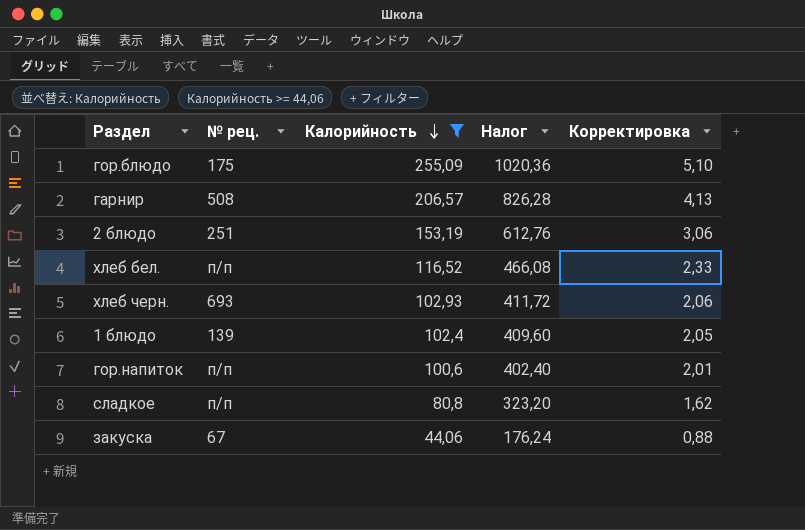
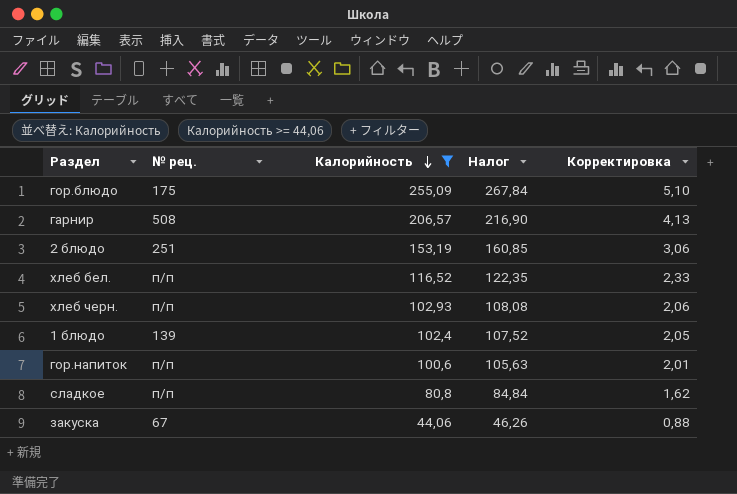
column Налог | formula: [Калорийность] * 4 -> [Калорийность] * 1,05
хлеб черн. | № рец.: 693 -> п/п

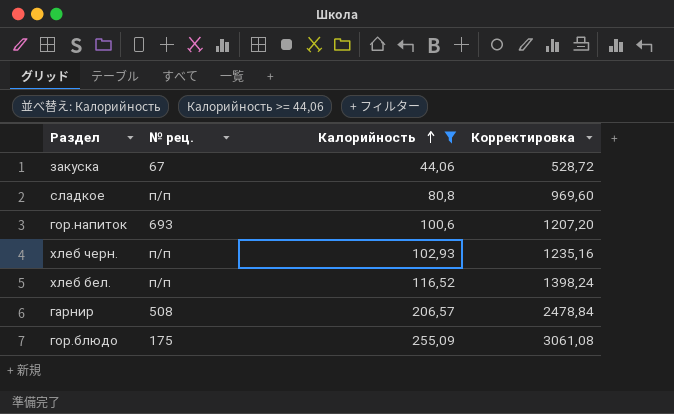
row order: Калорийность descending -> Калорийность ascending
column Налог | formula: [Калорийность] * 1,05 -> none
column Корректировка | formula: [Калорийность] * 0,02 -> [Калорийность] * 12
row 2 блюдо: 251 | 153,19 | 160,85 | 3,06 -> none
row 1 блюдо: 139 | 102,4 | 107,52 | 2,05 -> none
гор.напиток | № рец.: п/п -> 693

